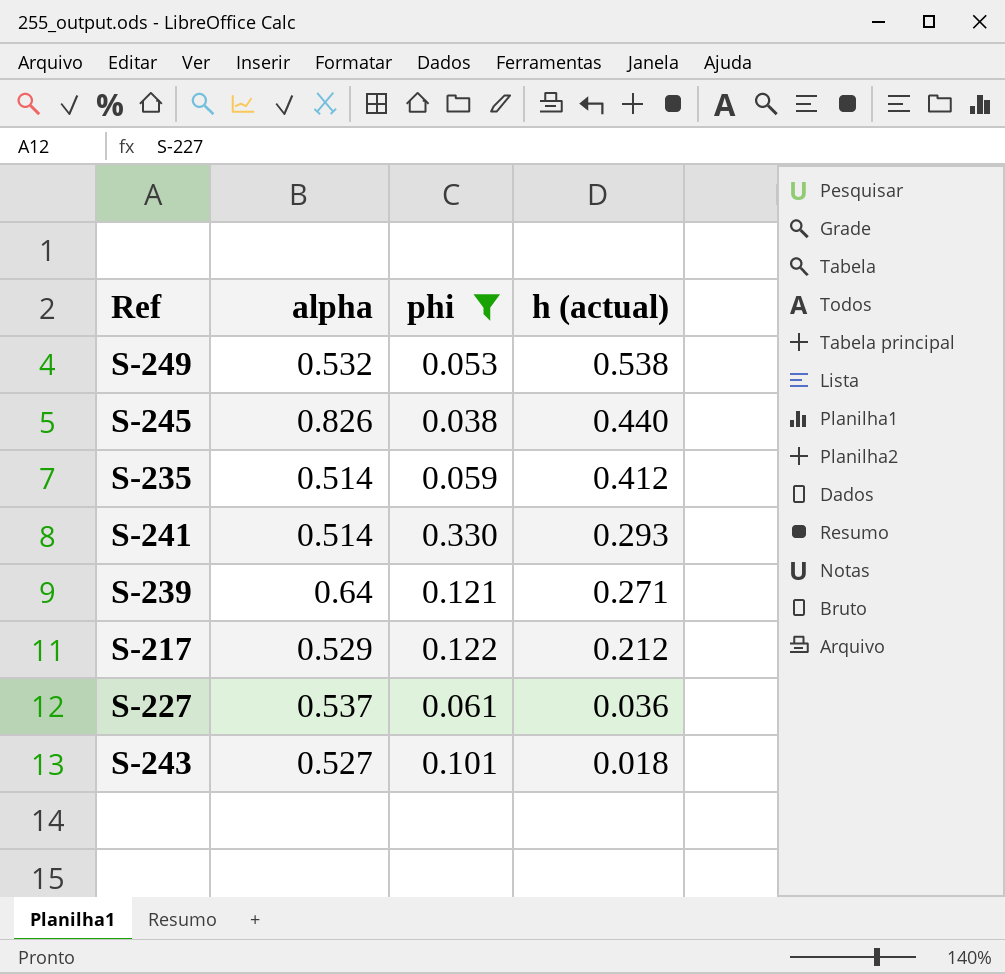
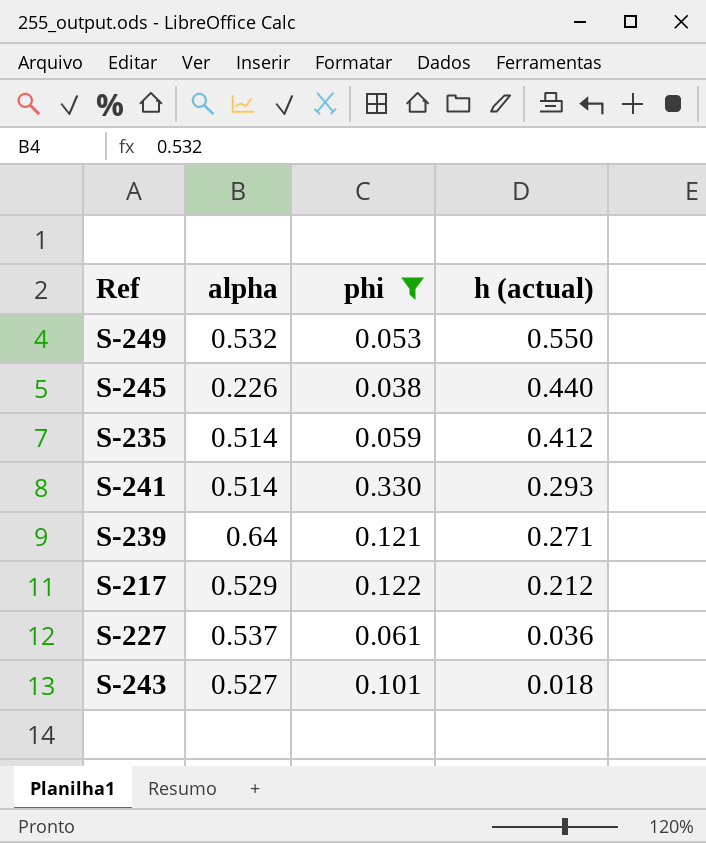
S-249 | h (actual): 0.538 -> 0.550
S-245 | alpha: 0.826 -> 0.226

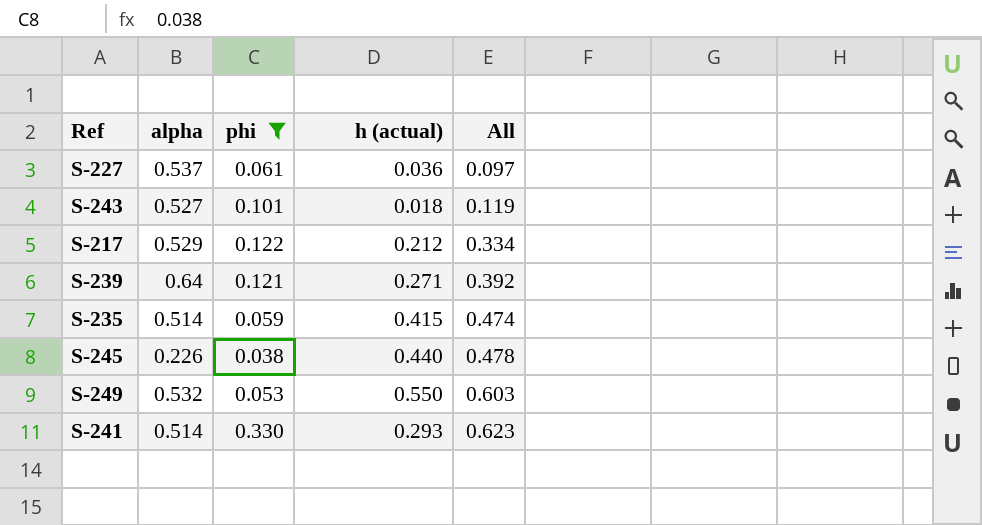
row order: h (actual) descending -> All ascending
column All | formula: none -> [phi] + [h (actual)]
S-235 | h (actual): 0.412 -> 0.415

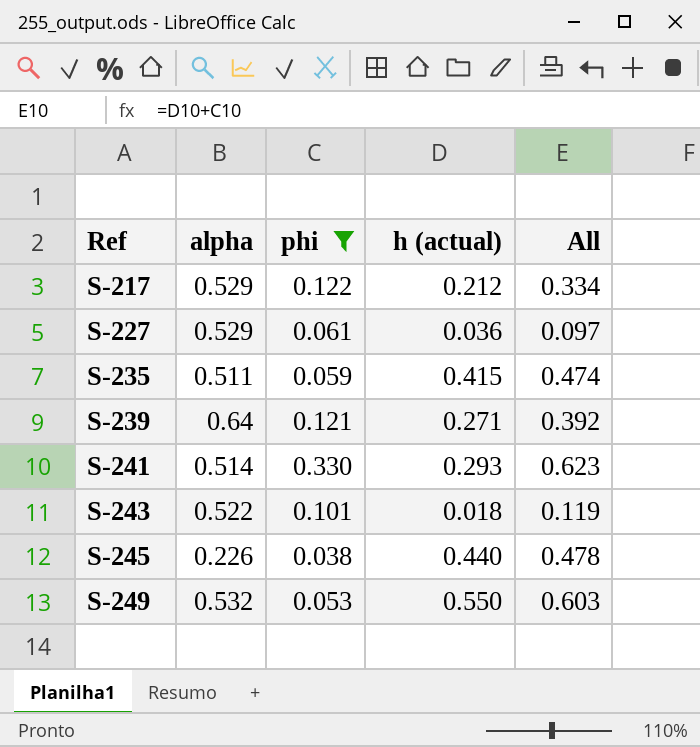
row order: All ascending -> Ref ascending
S-227 | alpha: 0.537 -> 0.529
S-235 | alpha: 0.514 -> 0.511
S-243 | alpha: 0.527 -> 0.522

